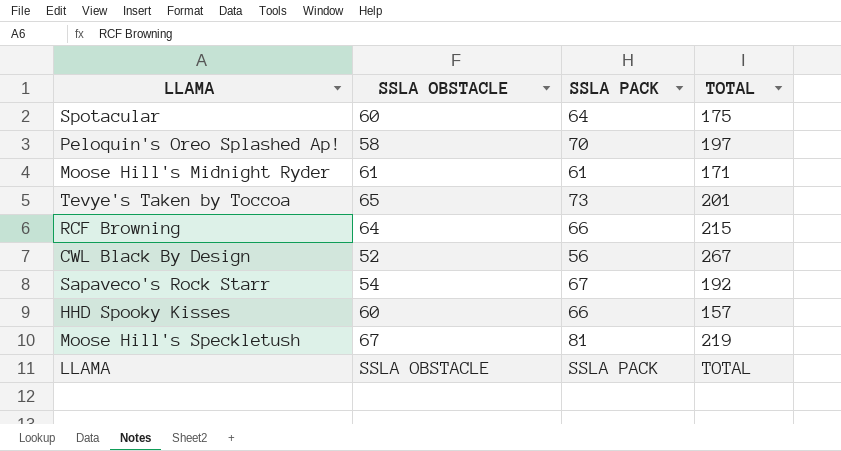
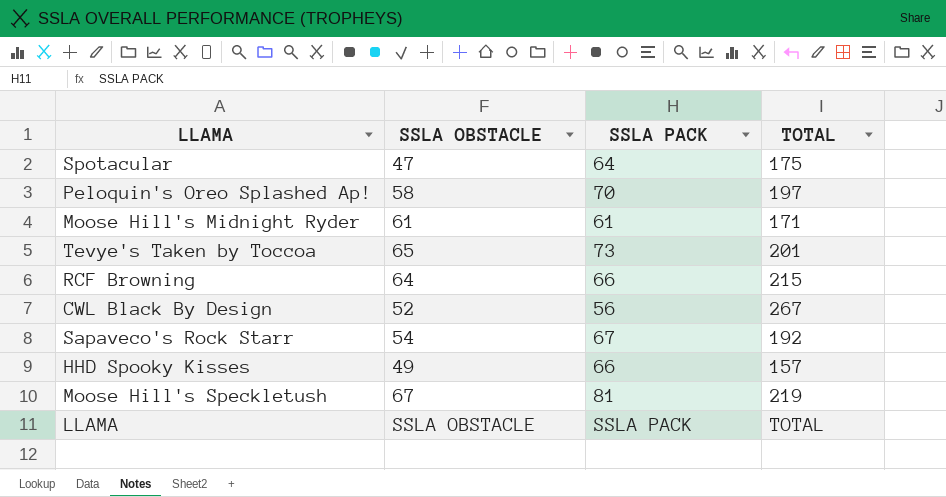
Spotacular | SSLA OBSTACLE: 60 -> 47
HHD Spooky Kisses | SSLA OBSTACLE: 60 -> 49

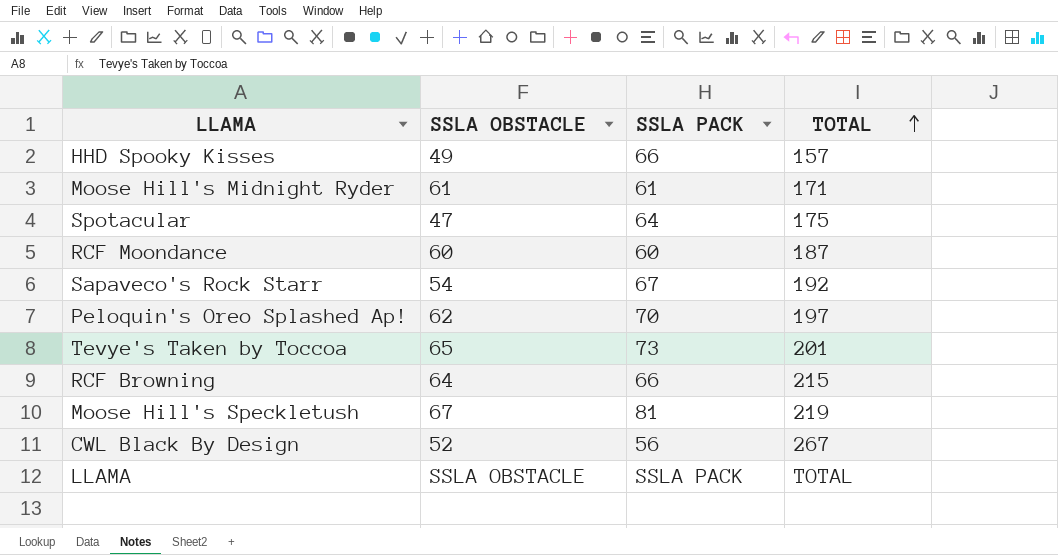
row order: none -> TOTAL ascending
row RCF Moondance: none -> 60 | 60 | 187
Peloquin's Oreo Splashed Ap! | SSLA OBSTACLE: 58 -> 62

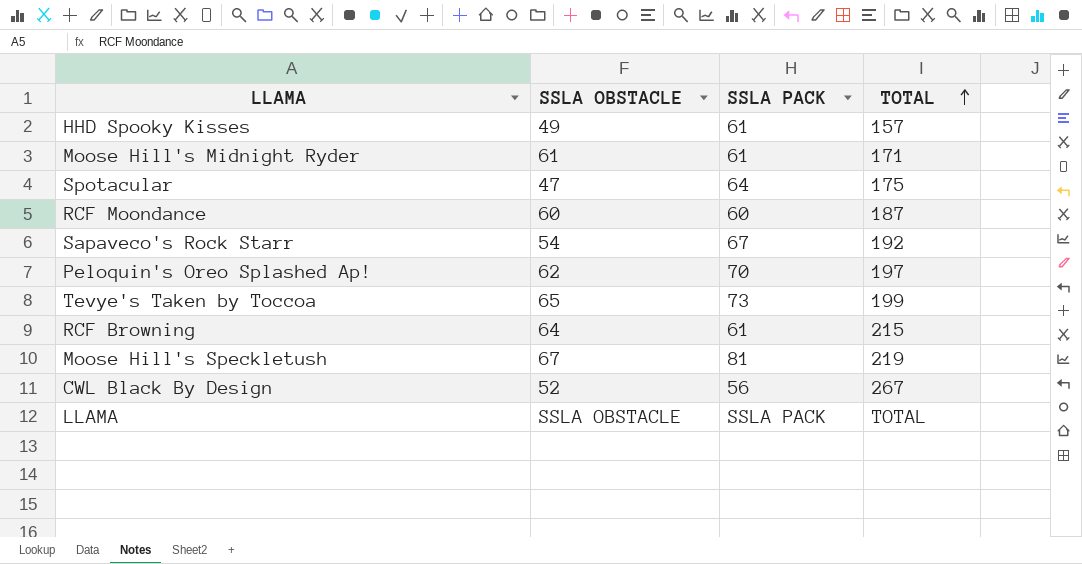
HHD Spooky Kisses | SSLA PACK: 66 -> 61
Tevye's Taken by Toccoa | TOTAL: 201 -> 199
RCF Browning | SSLA PACK: 66 -> 61

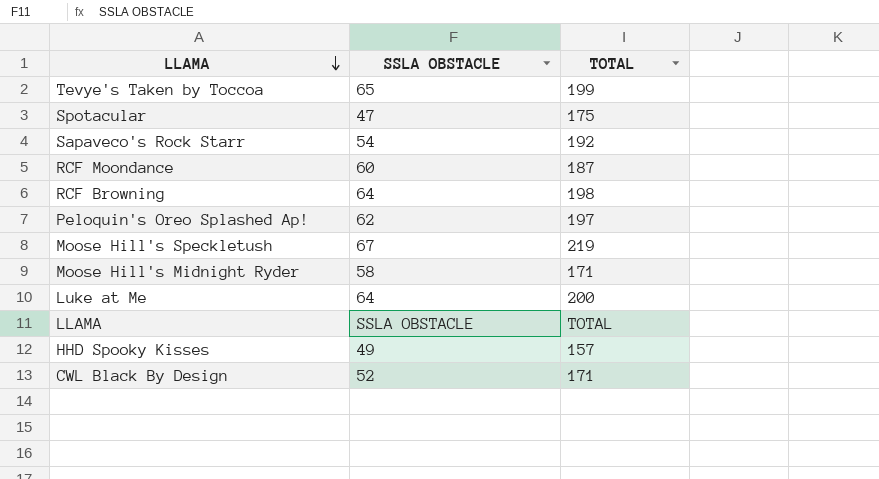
row order: TOTAL ascending -> LLAMA descending
column SSLA PACK | position: 3 -> none
RCF Browning | TOTAL: 215 -> 198
Moose Hill's Midnight Ryder | SSLA OBSTACLE: 61 -> 58
row Luke at Me: none -> 64 | 200
CWL Black By Design | TOTAL: 267 -> 171

